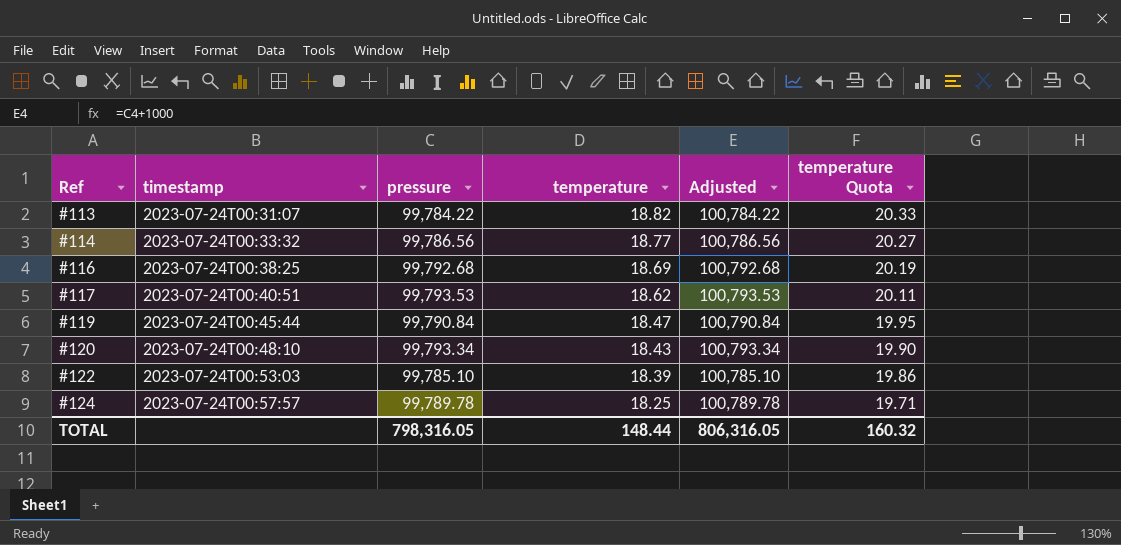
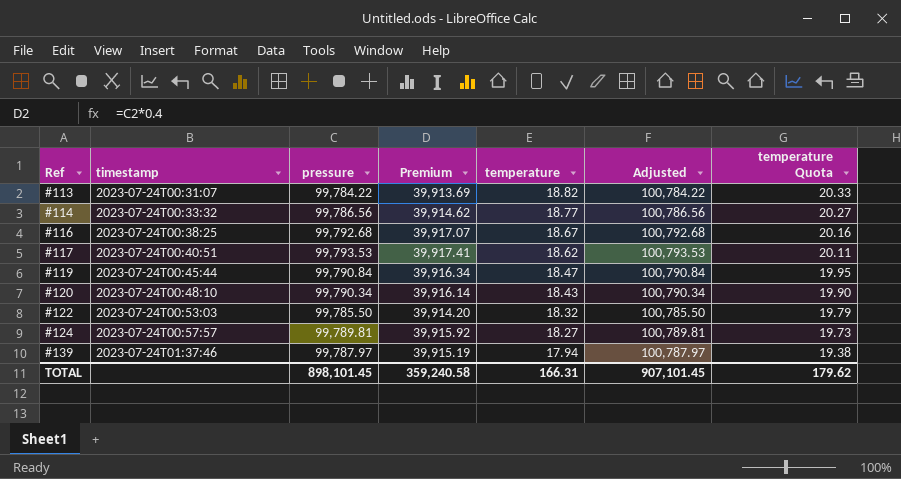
column Premium | formula: none -> [pressure] * 0.4
#116 | temperature: 18.69 -> 18.67
#116 | temperature Quota: 20.19 -> 20.16
#120 | pressure: 99,793.34 -> 99,790.34
#120 | Adjusted: 100,793.34 -> 100,790.34
#122 | pressure: 99,785.10 -> 99,785.50
#122 | temperature: 18.39 -> 18.32
#122 | Adjusted: 100,785.10 -> 100,785.50
#122 | temperature Quota: 19.86 -> 19.79
#124 | pressure: 99,789.78 -> 99,789.81
#124 | temperature: 18.25 -> 18.27
#124 | Adjusted: 100,789.78 -> 100,789.81
#124 | temperature Quota: 19.71 -> 19.73
row #139: none -> 2023-07-24T01:37:46 | 99,787.97 | 39,915.19 | 17.94 | 100,787.97 | 19.38
TOTAL | pressure: 798,316.05 -> 898,101.45
TOTAL | temperature: 148.44 -> 166.31
TOTAL | Adjusted: 806,316.05 -> 907,101.45
TOTAL | temperature Quota: 160.32 -> 179.62

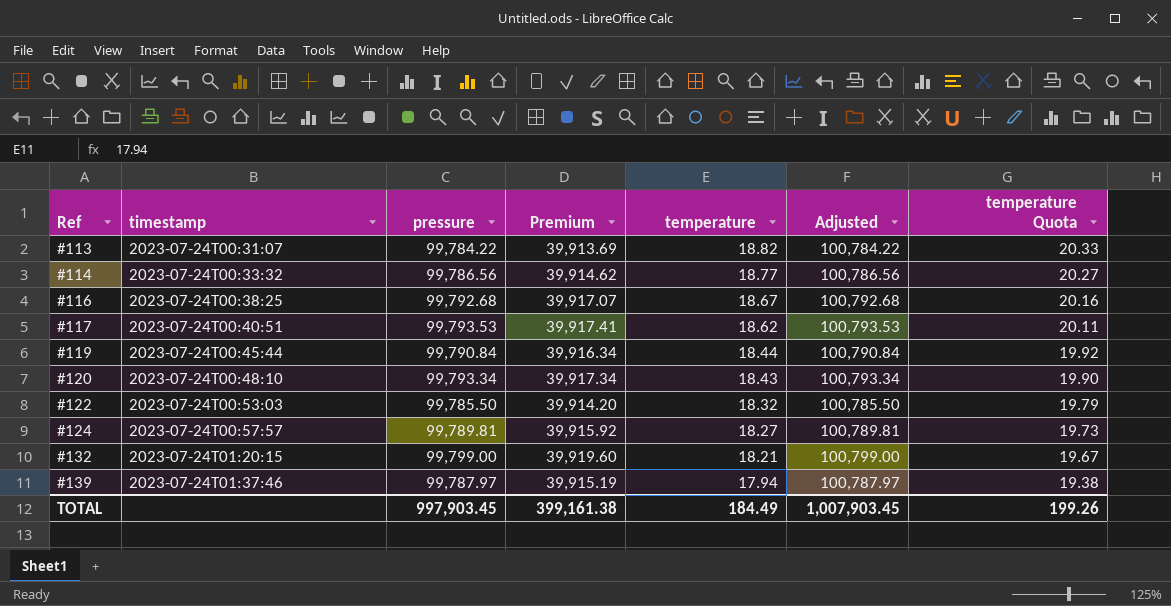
#119 | temperature: 18.47 -> 18.44
#119 | temperature Quota: 19.95 -> 19.92
#120 | pressure: 99,790.34 -> 99,793.34
#120 | Premium: 39,916.14 -> 39,917.34
#120 | Adjusted: 100,790.34 -> 100,793.34
row #132: none -> 2023-07-24T01:20:15 | 99,799.00 | 39,919.60 | 18.21 | 100,799.00 | 19.67
TOTAL | pressure: 898,101.45 -> 997,903.45
TOTAL | Premium: 359,240.58 -> 399,161.38
TOTAL | temperature: 166.31 -> 184.49
TOTAL | Adjusted: 907,101.45 -> 1,007,903.45
TOTAL | temperature Quota: 179.62 -> 199.26

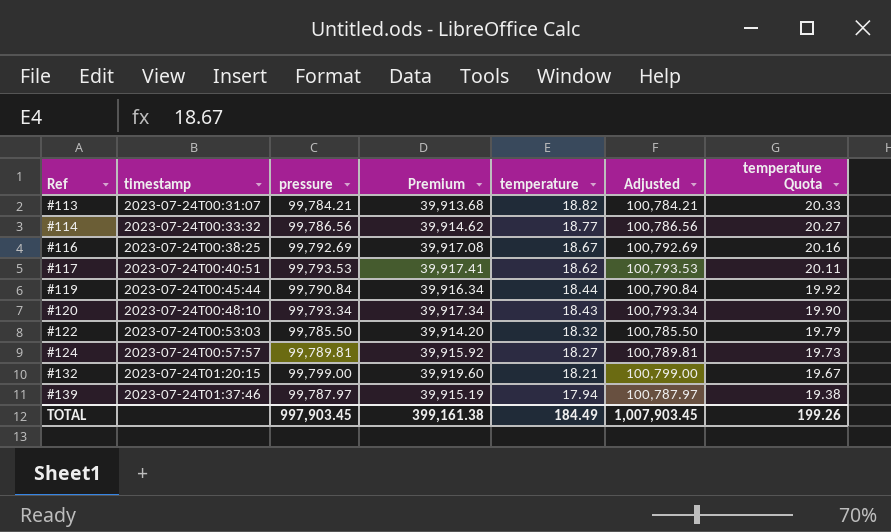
#113 | pressure: 99,784.22 -> 99,784.21
#113 | Premium: 39,913.69 -> 39,913.68
#113 | Adjusted: 100,784.22 -> 100,784.21
#116 | pressure: 99,792.68 -> 99,792.69
#116 | Premium: 39,917.07 -> 39,917.08
#116 | Adjusted: 100,792.68 -> 100,792.69

